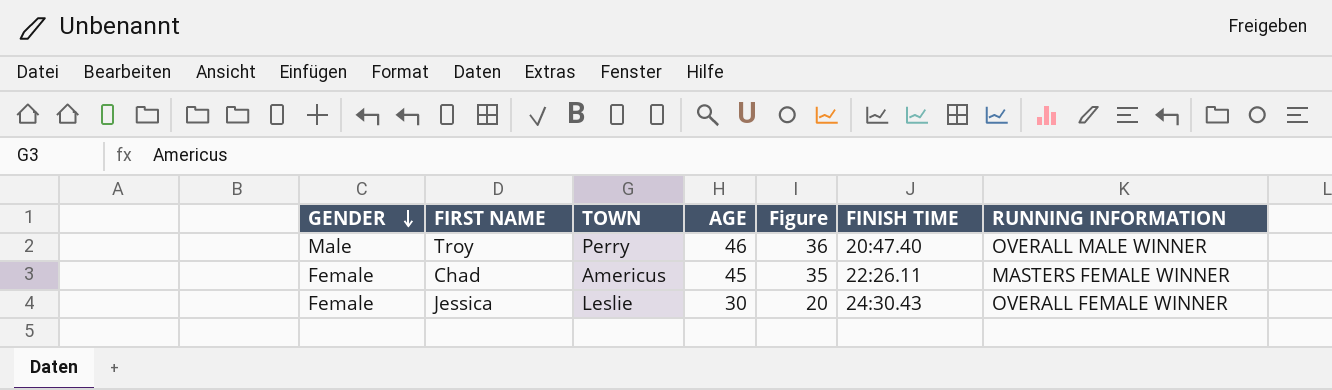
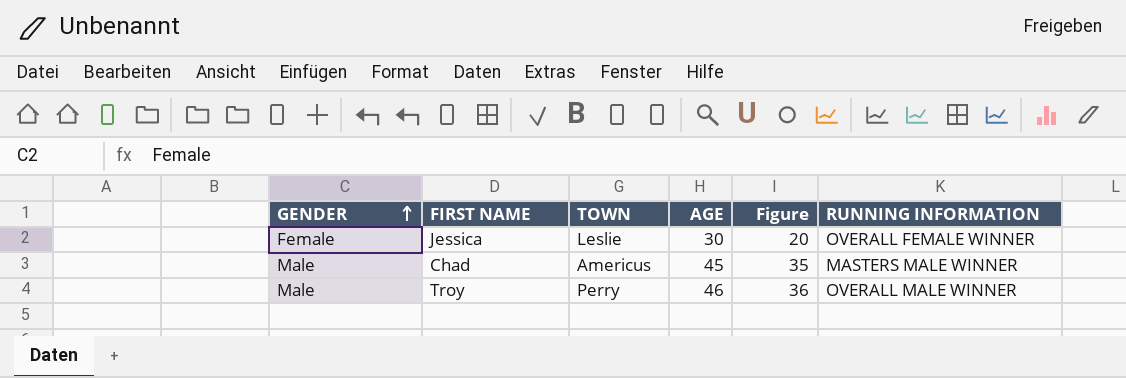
row order: GENDER descending -> GENDER ascending
column FINISH TIME | position: 6 -> none
Chad | GENDER: Female -> Male
Chad | RUNNING INFORMATION: MASTERS FEMALE WINNER -> MASTERS MALE WINNER

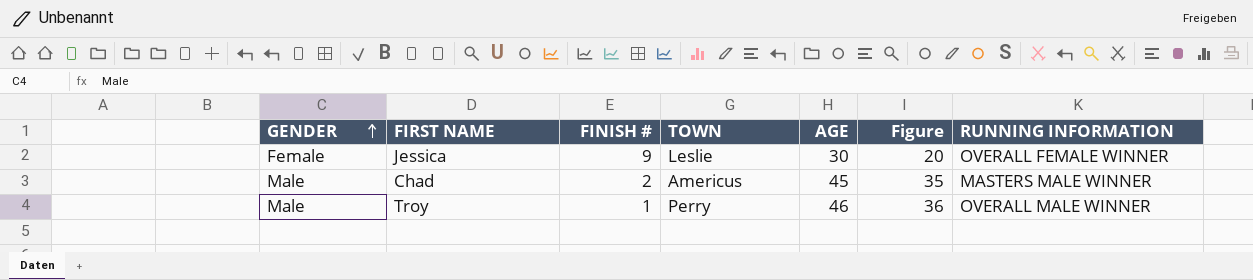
column FINISH # | position: none -> 3

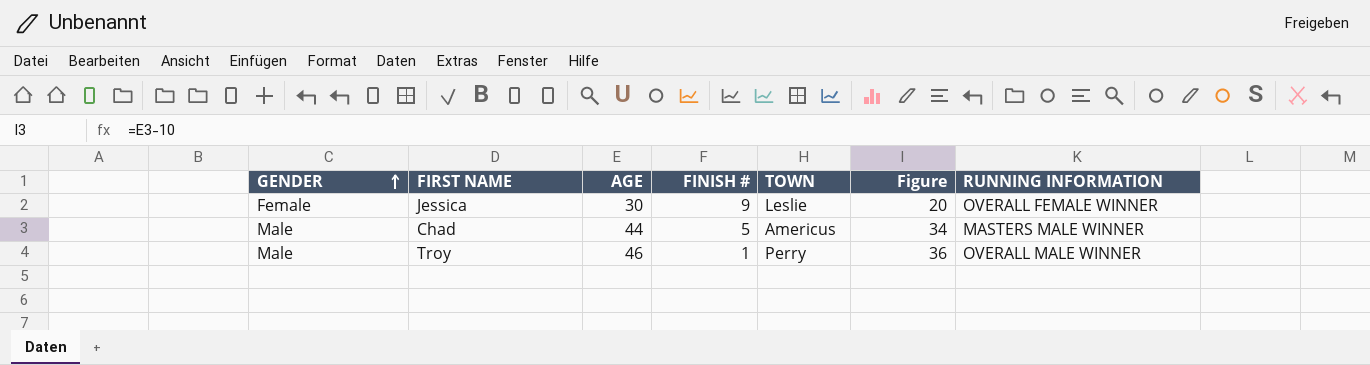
column AGE | position: 5 -> 3
Chad | AGE: 45 -> 44
Chad | FINISH #: 2 -> 5
Chad | Figure: 35 -> 34

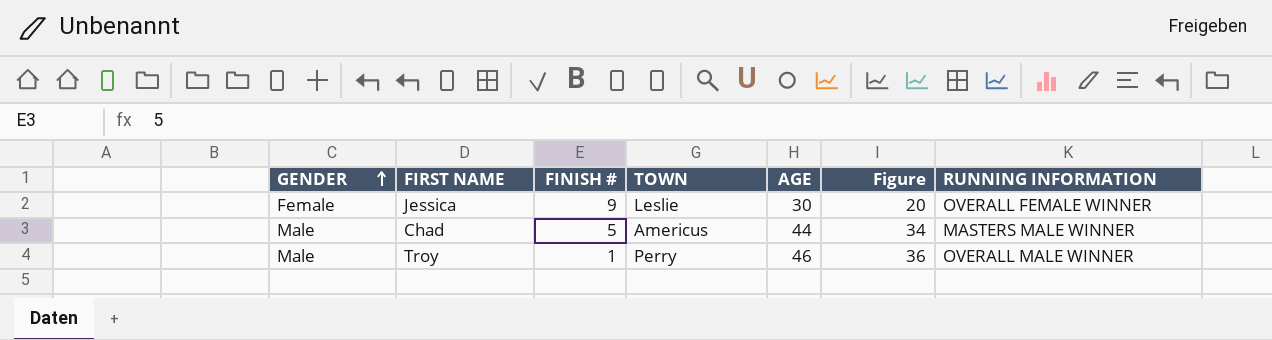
column AGE | position: 3 -> 5

